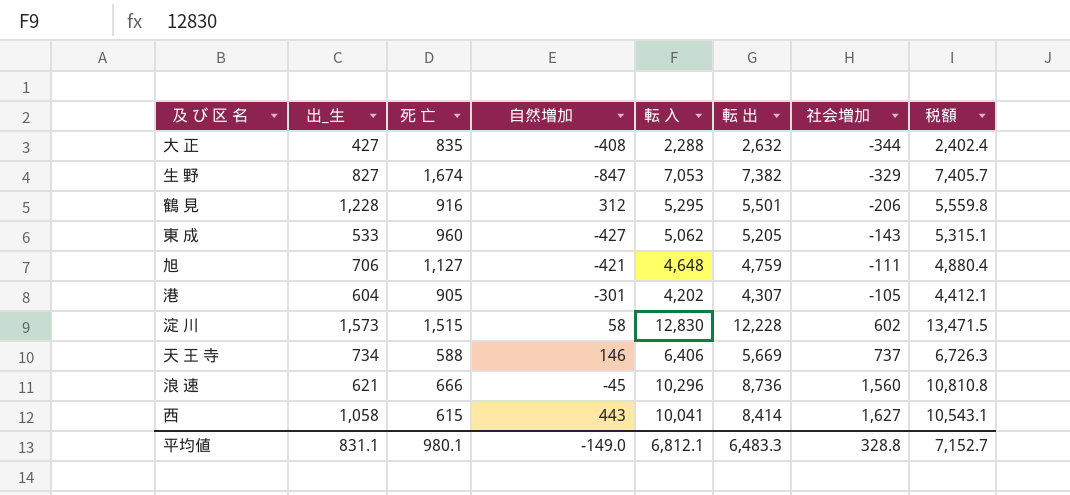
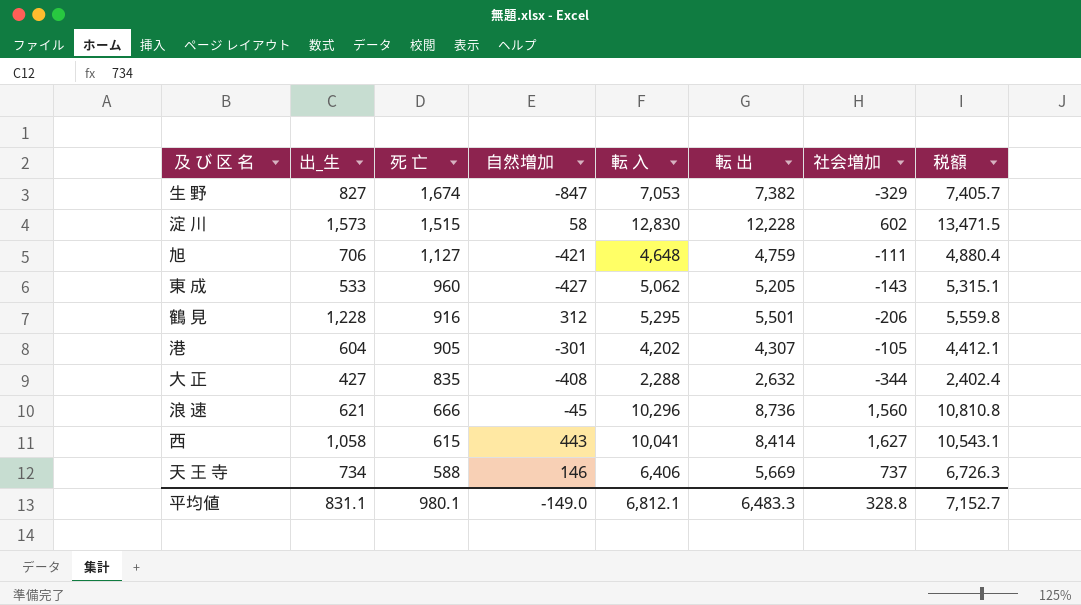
row order: 社会増加 ascending -> 死 亡 descending

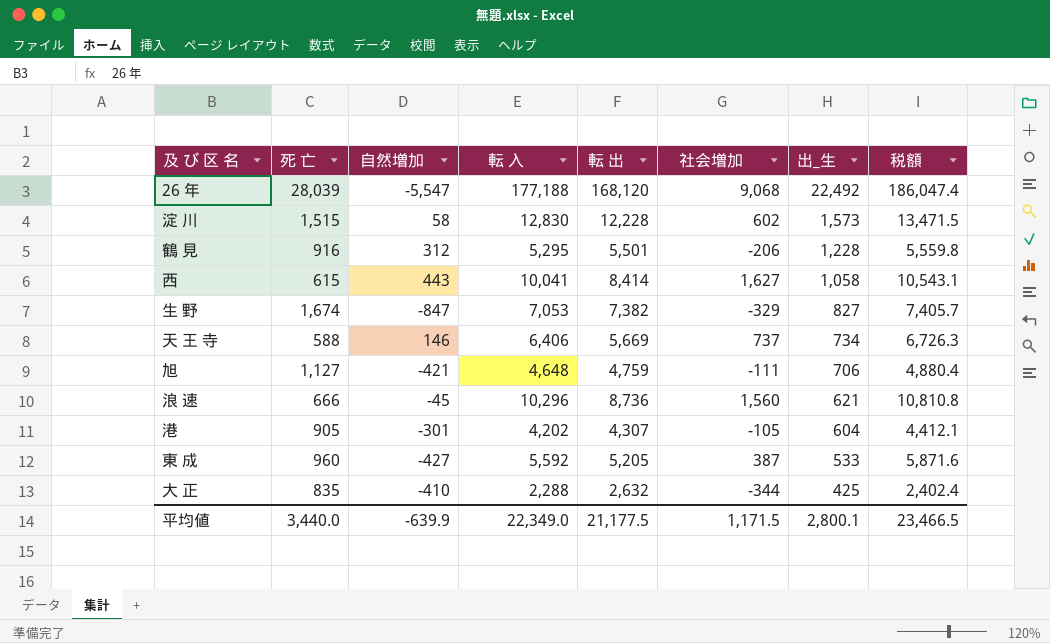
row order: 死 亡 descending -> 出_生 descending
column 出_生 | position: 2 -> 7
row 26 年: none -> 28,039 | -5,547 | 177,188 | 168,120 | 9,068 | 22,492 | 186,047.4
東 成 | 転 入: 5,062 -> 5,592
東 成 | 社会増加: -143 -> 387
東 成 | 税額: 5,315.1 -> 5,871.6
大 正 | 自然増加: -408 -> -410
大 正 | 出_生: 427 -> 425
平均値 | 死 亡: 980.1 -> 3,440.0
平均値 | 自然増加: -149.0 -> -639.9
平均値 | 転 入: 6,812.1 -> 22,349.0
平均値 | 転 出: 6,483.3 -> 21,177.5
平均値 | 社会増加: 328.8 -> 1,171.5
平均値 | 出_生: 831.1 -> 2,800.1
平均値 | 税額: 7,152.7 -> 23,466.5

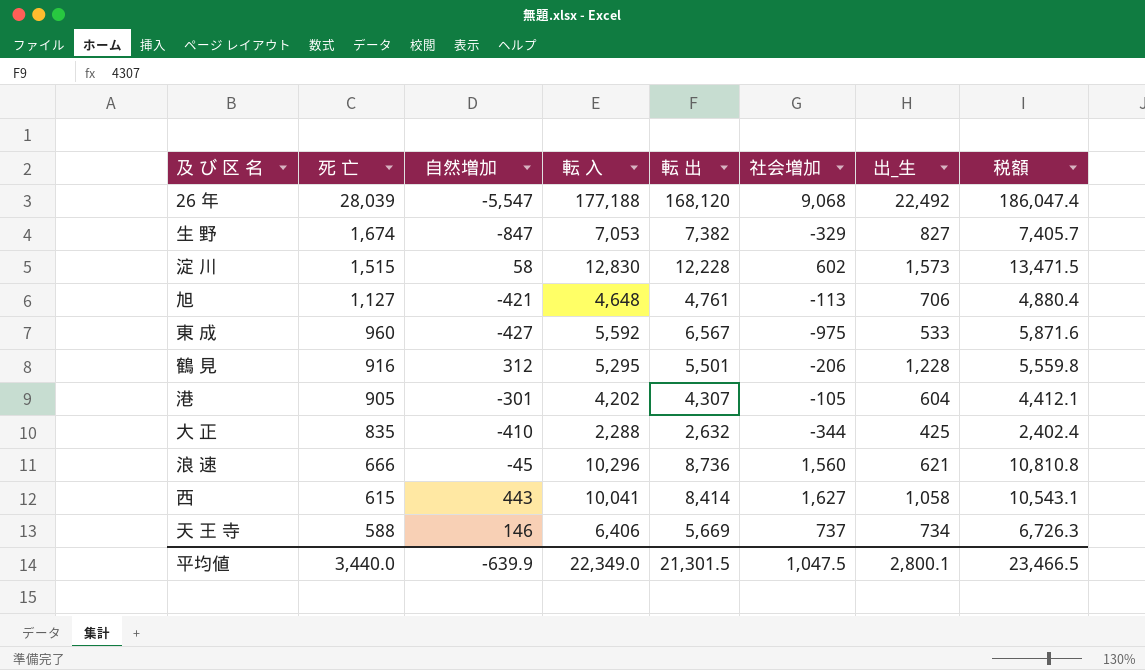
row order: 出_生 descending -> 死 亡 descending
旭 | 転 出: 4,759 -> 4,761
旭 | 社会増加: -111 -> -113
東 成 | 転 出: 5,205 -> 6,567
東 成 | 社会増加: 387 -> -975
平均値 | 転 出: 21,177.5 -> 21,301.5
平均値 | 社会増加: 1,171.5 -> 1,047.5

